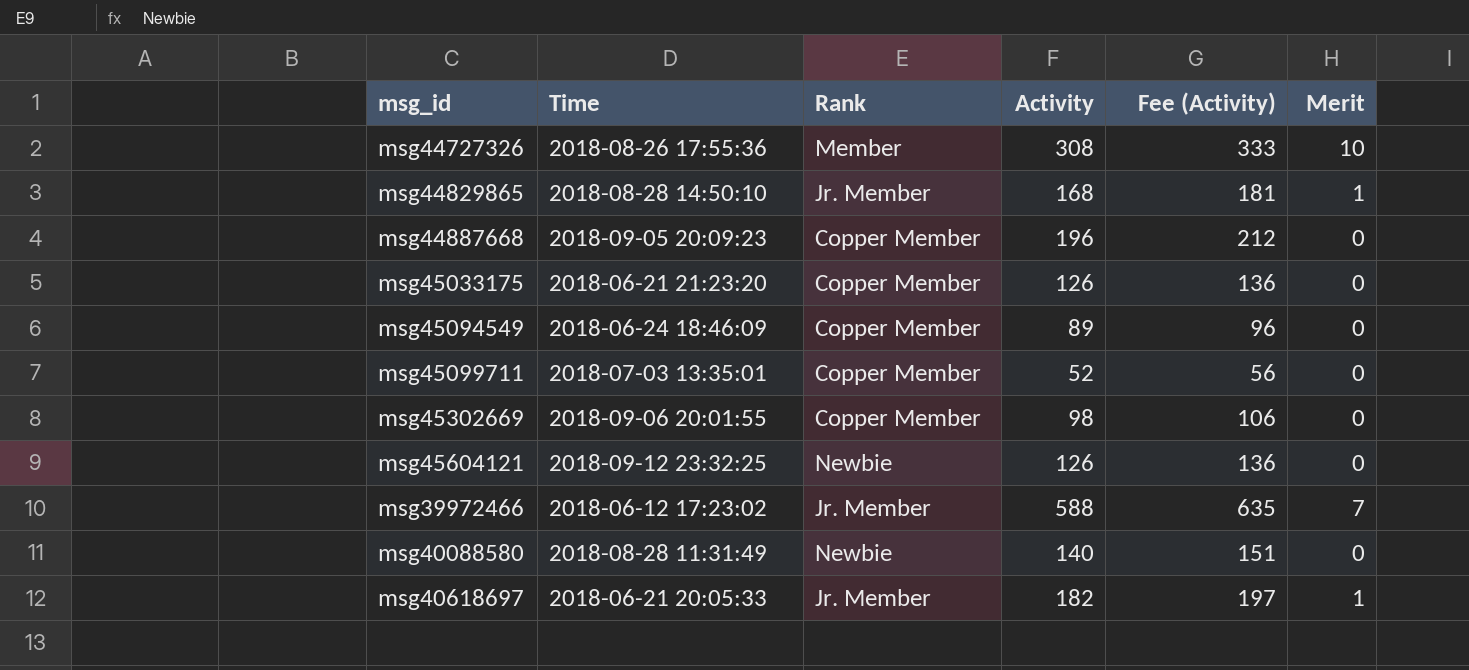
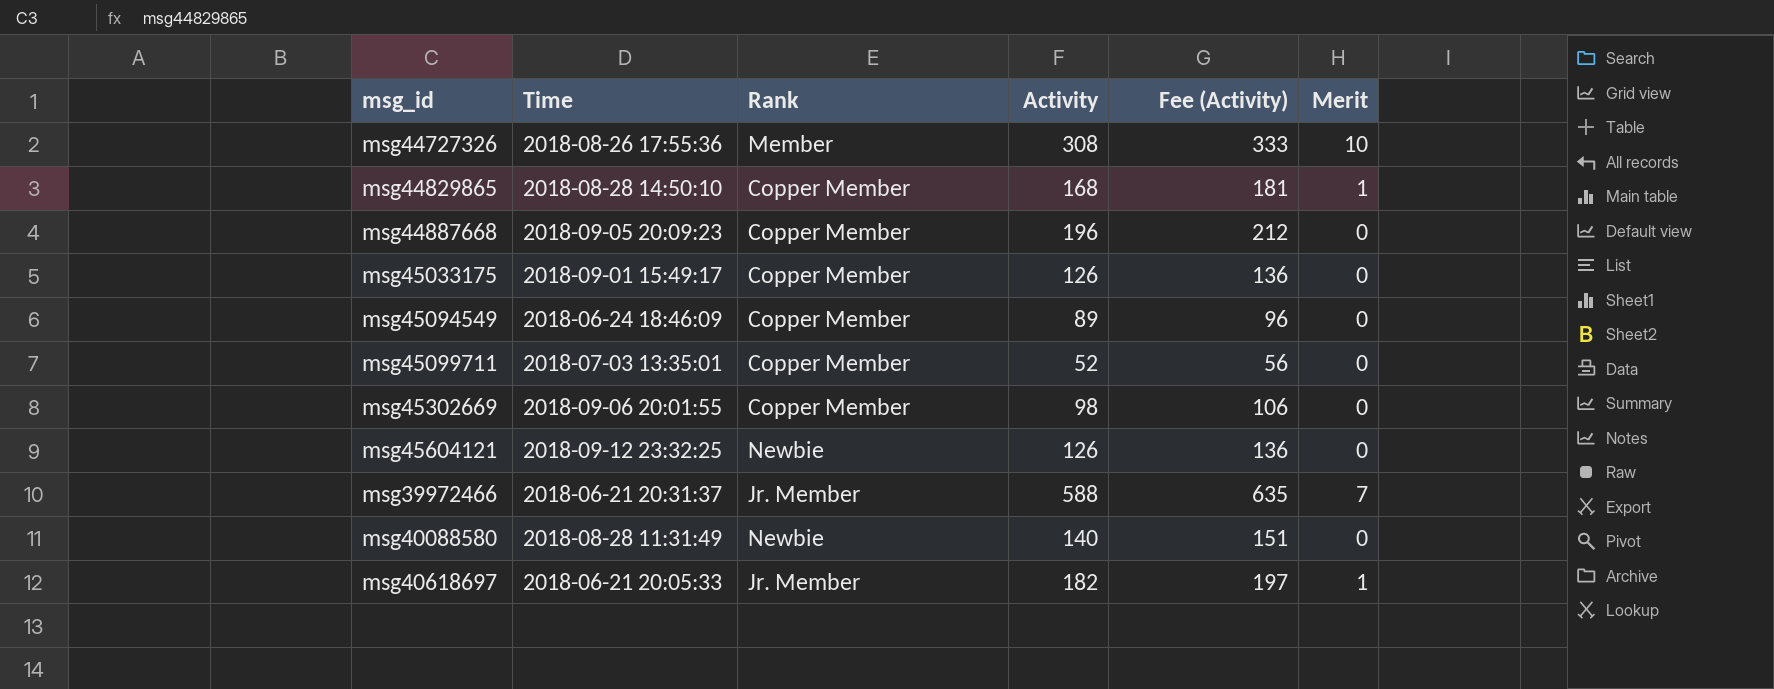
msg44829865 | Rank: Jr. Member -> Copper Member
msg45033175 | Time: 2018-06-21 21:23:20 -> 2018-09-01 15:49:17
msg39972466 | Time: 2018-06-12 17:23:02 -> 2018-06-21 20:31:37

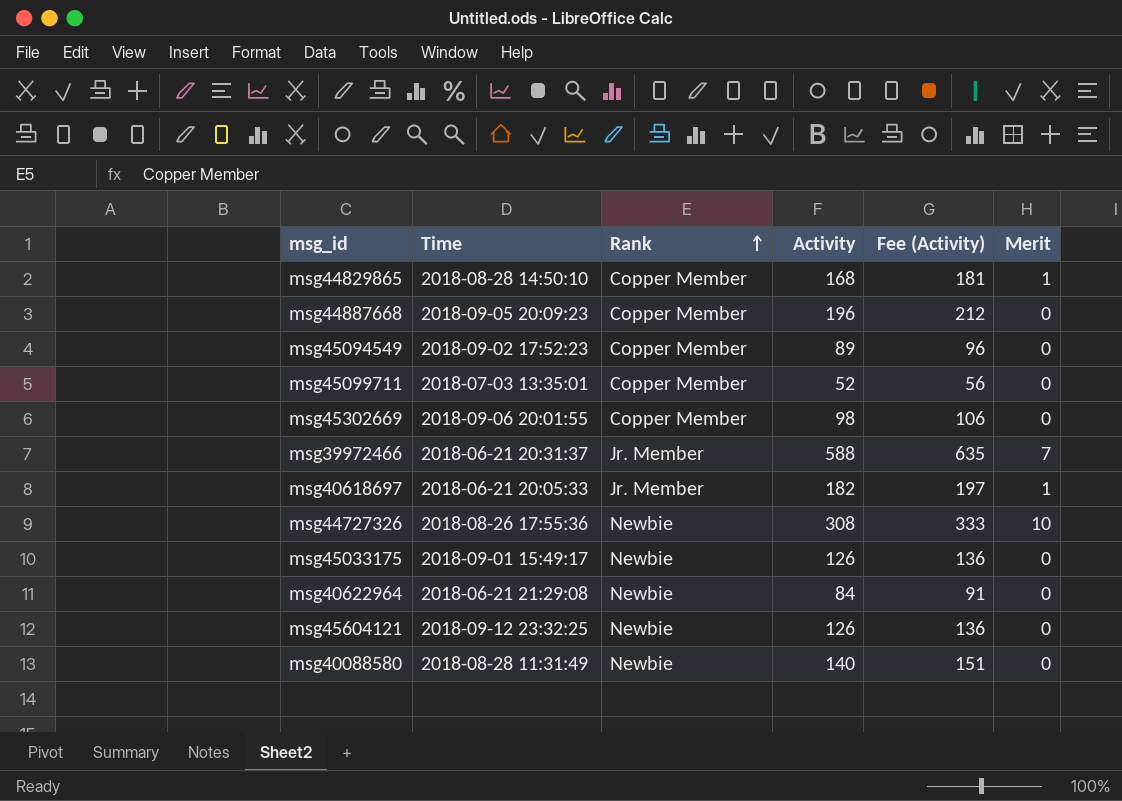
row order: none -> Rank ascending
msg45094549 | Time: 2018-06-24 18:46:09 -> 2018-09-02 17:52:23
msg44727326 | Rank: Member -> Newbie
msg45033175 | Rank: Copper Member -> Newbie
row msg40622964: none -> 2018-06-21 21:29:08 | Newbie | 84 | 91 | 0

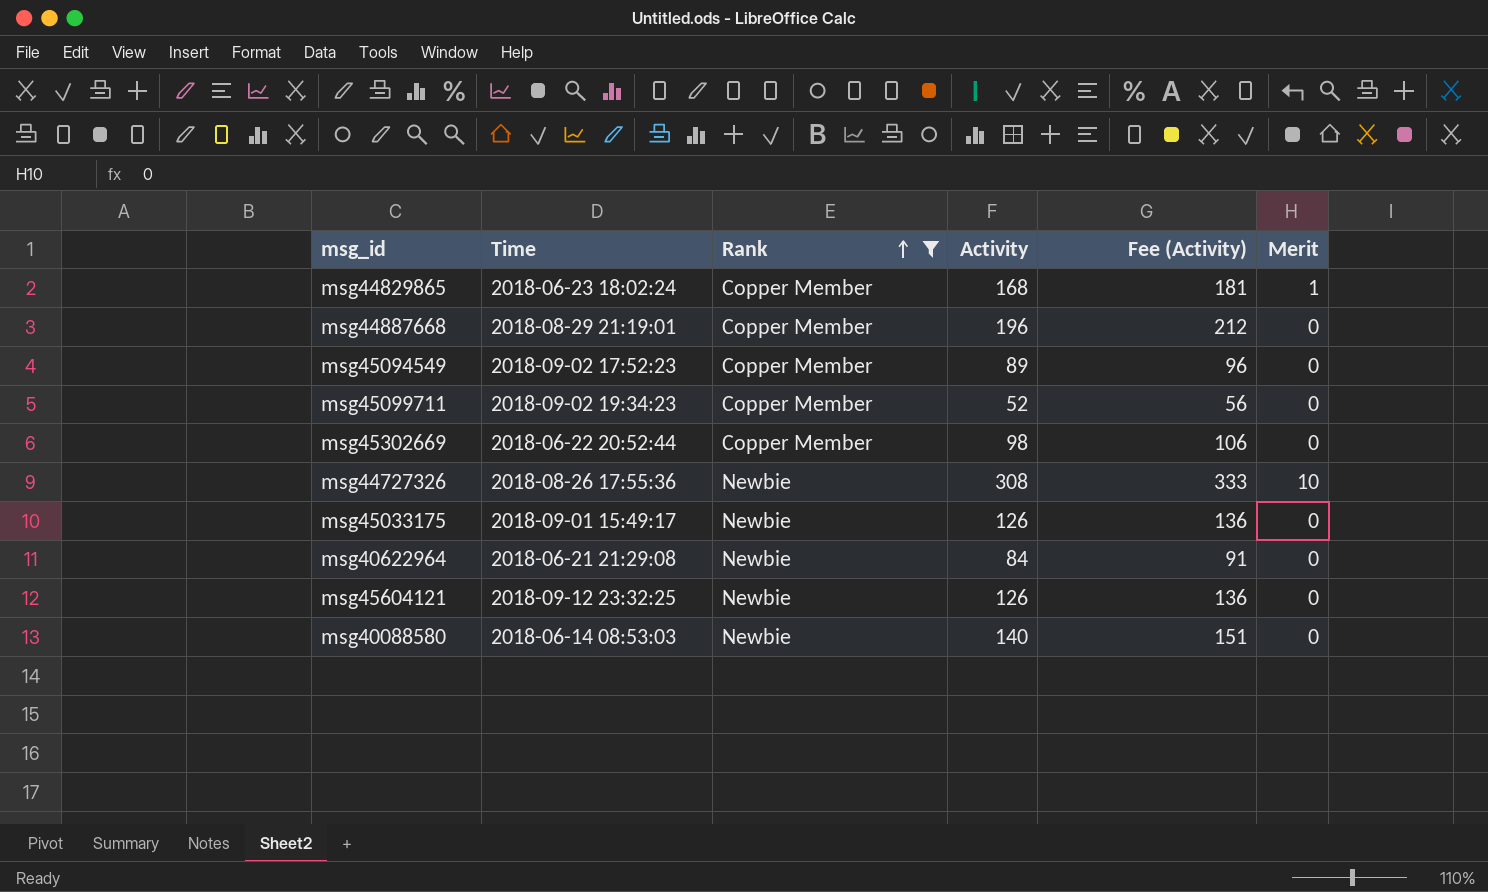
filter: none -> Rank != Jr. Member
msg44829865 | Time: 2018-08-28 14:50:10 -> 2018-06-23 18:02:24
msg44887668 | Time: 2018-09-05 20:09:23 -> 2018-08-29 21:19:01
msg45099711 | Time: 2018-07-03 13:35:01 -> 2018-09-02 19:34:23
msg45302669 | Time: 2018-09-06 20:01:55 -> 2018-06-22 20:52:44
msg40088580 | Time: 2018-08-28 11:31:49 -> 2018-06-14 08:53:03

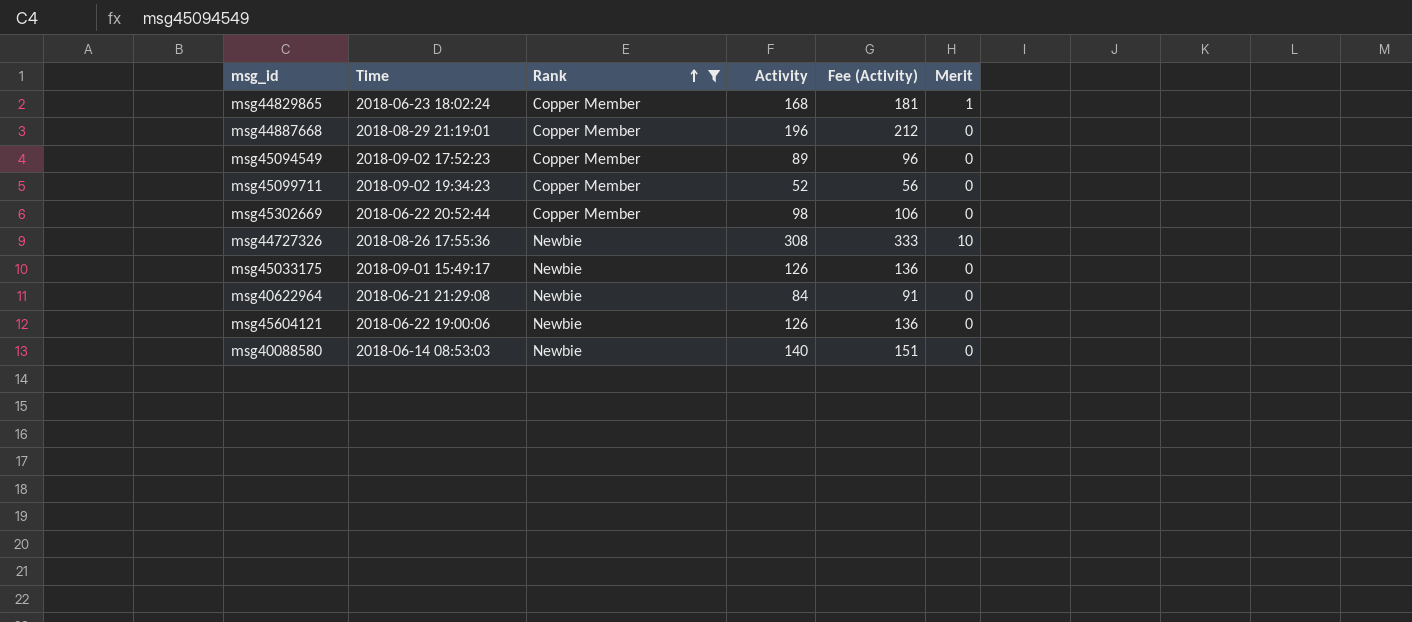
msg45604121 | Time: 2018-09-12 23:32:25 -> 2018-06-22 19:00:06

